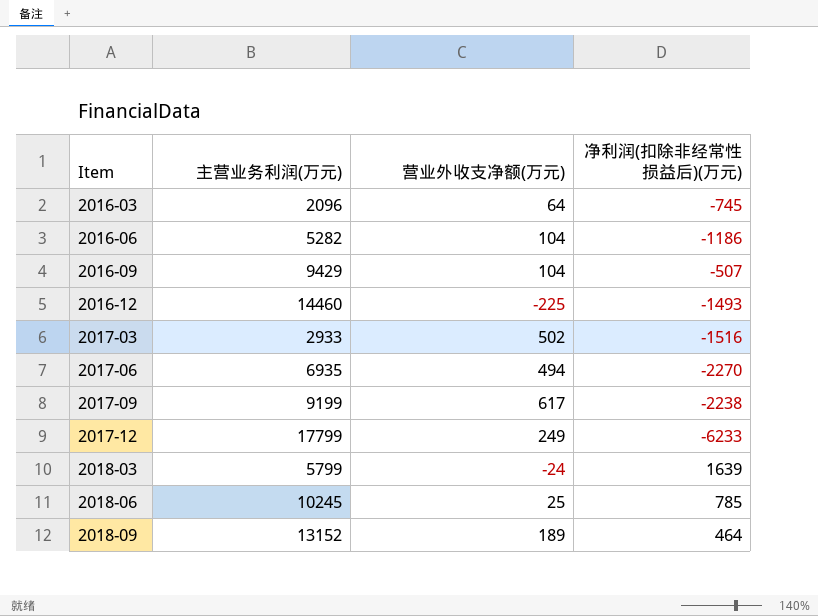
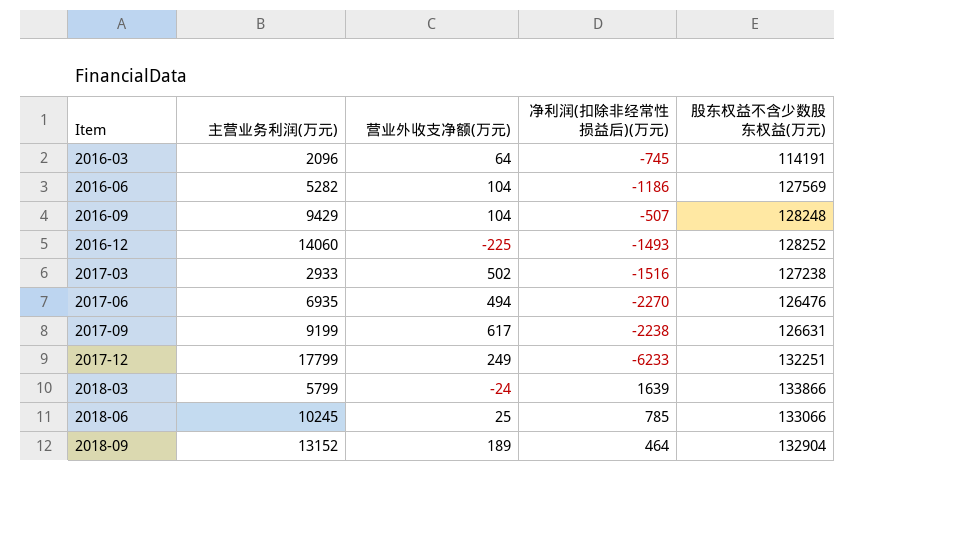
column 股东权益不含少数股东权益(万元) | position: none -> 5
2016-12 | 主营业务利润(万元): 14460 -> 14060

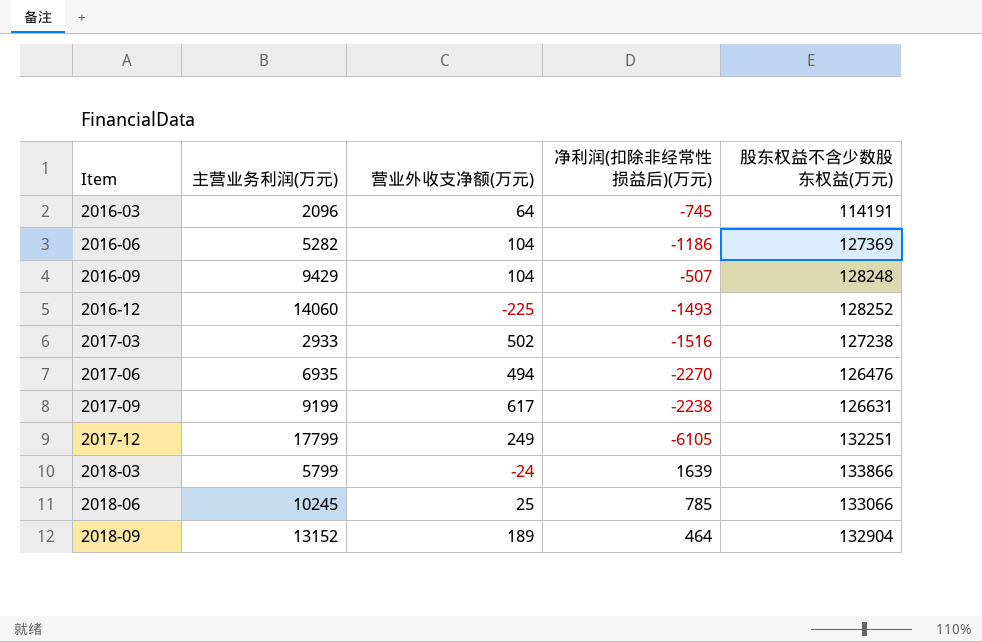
2016-06 | 股东权益不含少数股东权益(万元): 127569 -> 127369
2017-12 | 净利润(扣除非经常性损益后)(万元): -6233 -> -6105

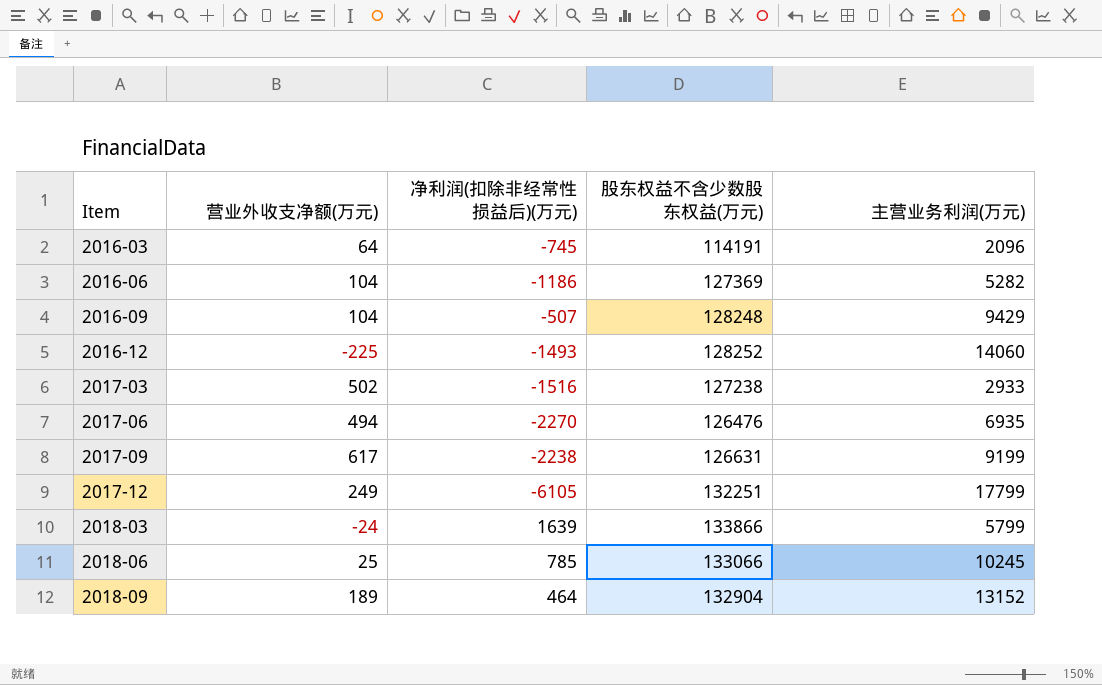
column 主营业务利润(万元) | position: 2 -> 5

